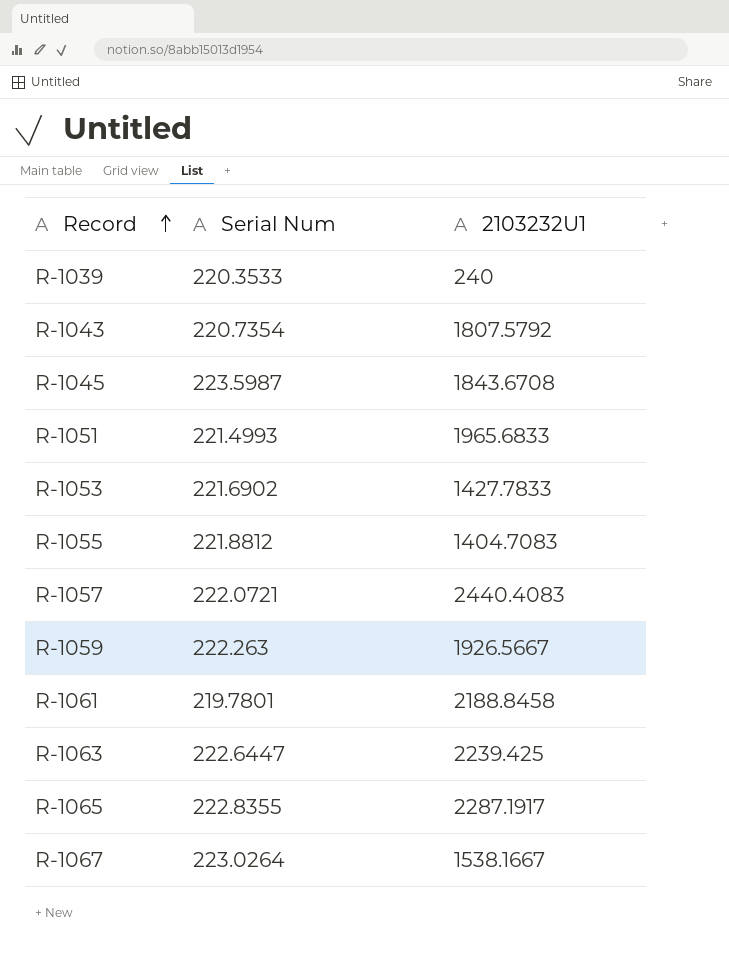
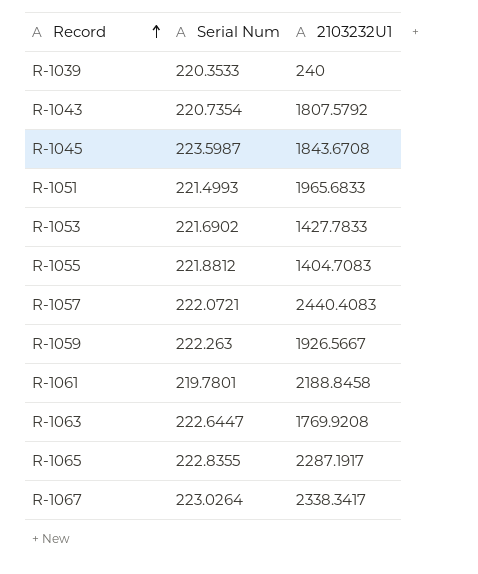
R-1063 | 2103232U1: 2239.425 -> 1769.9208
R-1067 | 2103232U1: 1538.1667 -> 2338.3417

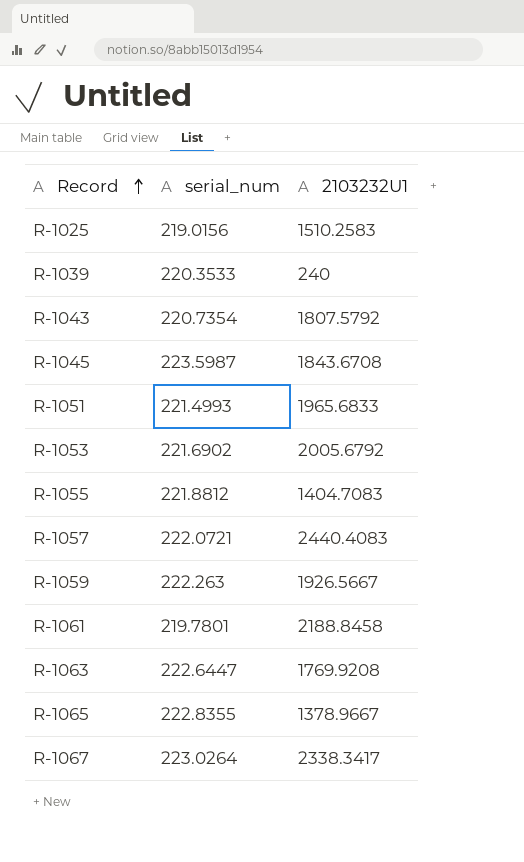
column name: Serial Num -> serial_num
row R-1025: none -> 219.0156 | 1510.2583
R-1053 | 2103232U1: 1427.7833 -> 2005.6792
R-1065 | 2103232U1: 2287.1917 -> 1378.9667

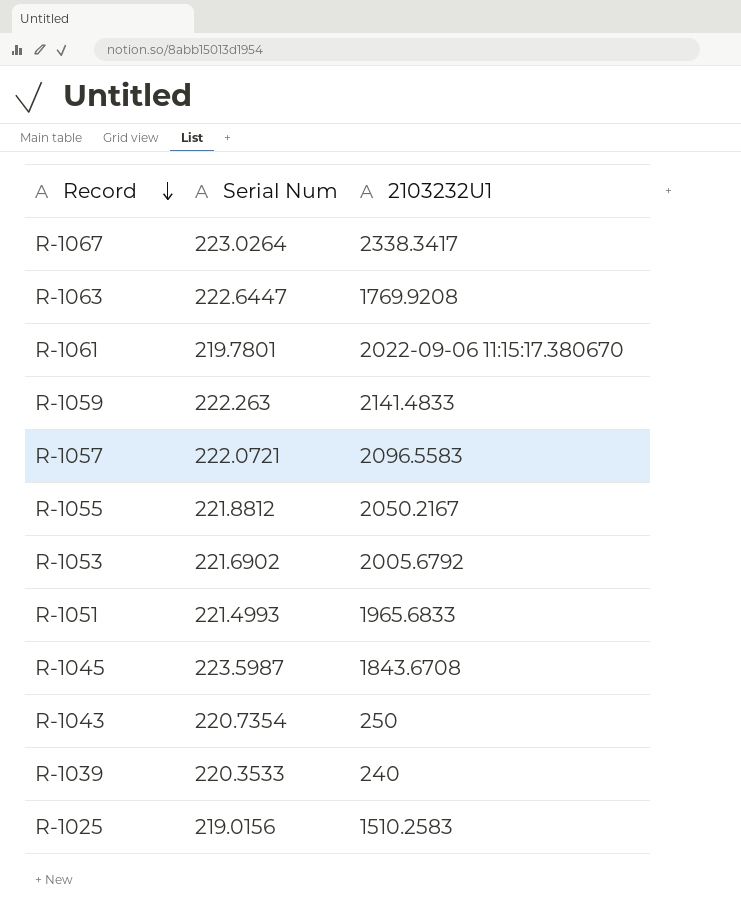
row order: Record ascending -> Record descending
column name: serial_num -> Serial Num
row R-1065: 222.8355 | 1378.9667 -> none
R-1061 | 2103232U1: 2188.8458 -> 2022-09-06 11:15:17.380670
R-1059 | 2103232U1: 1926.5667 -> 2141.4833
R-1057 | 2103232U1: 2440.4083 -> 2096.5583
R-1055 | 2103232U1: 1404.7083 -> 2050.2167
R-1043 | 2103232U1: 1807.5792 -> 250

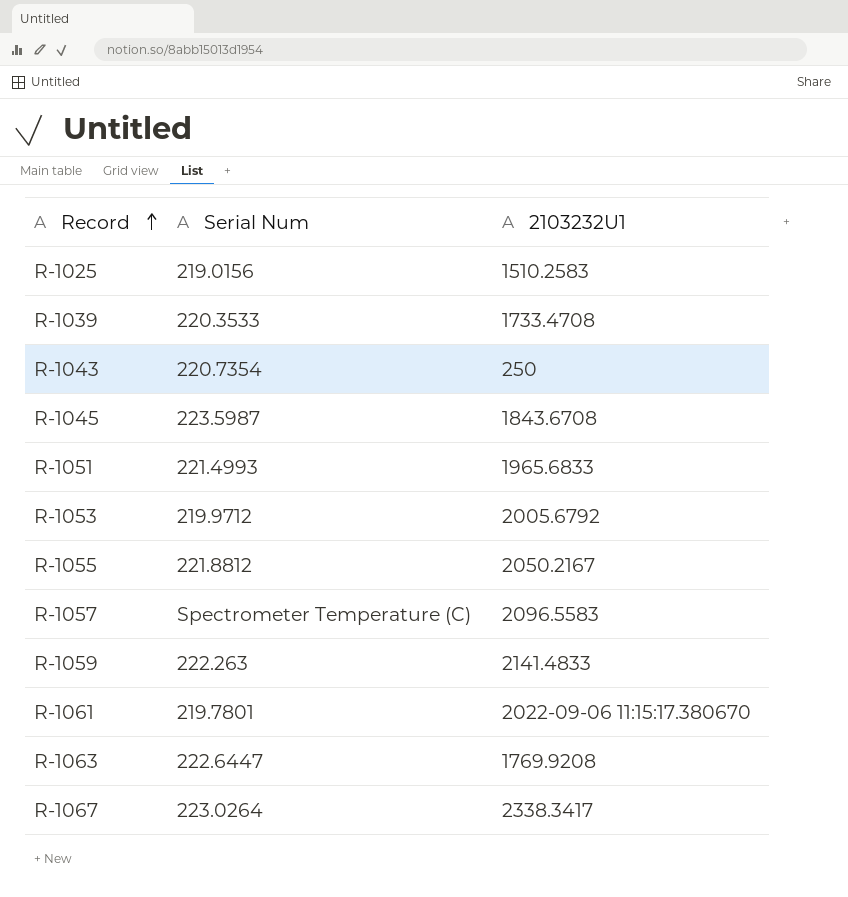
row order: Record descending -> Record ascending
R-1039 | 2103232U1: 240 -> 1733.4708
R-1053 | Serial Num: 221.6902 -> 219.9712
R-1057 | Serial Num: 222.0721 -> Spectrometer Temperature (C)

